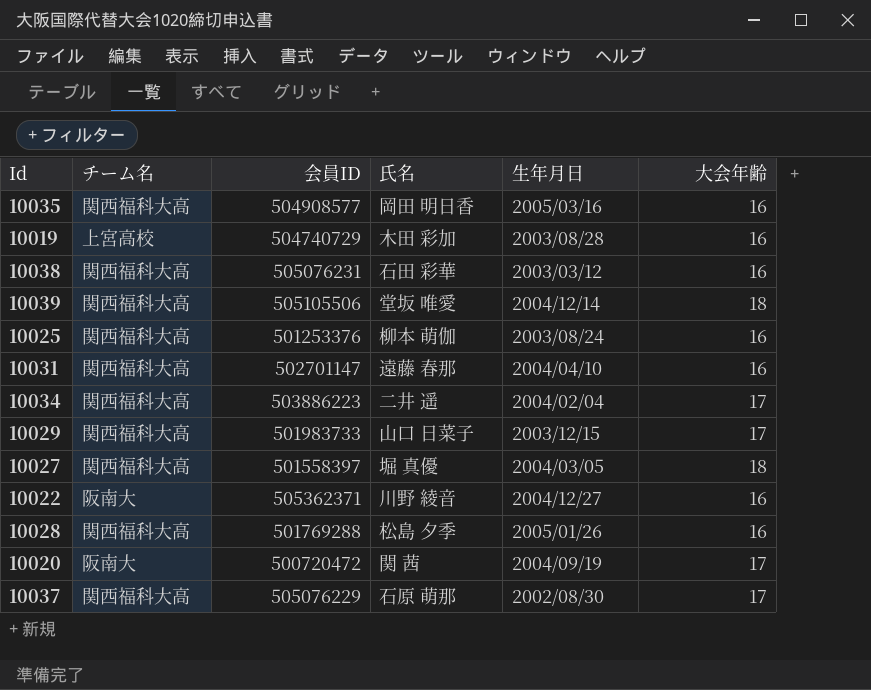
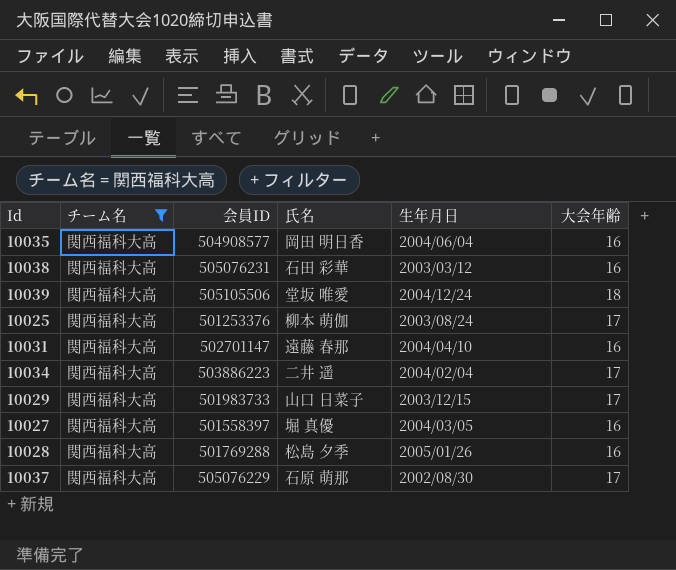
filter: none -> チーム名 = 関西福科大高
10035 | 生年月日: 2005/03/16 -> 2004/06/04
10039 | 生年月日: 2004/12/14 -> 2004/12/24
10025 | 大会年齢: 16 -> 17
10027 | 大会年齢: 18 -> 16

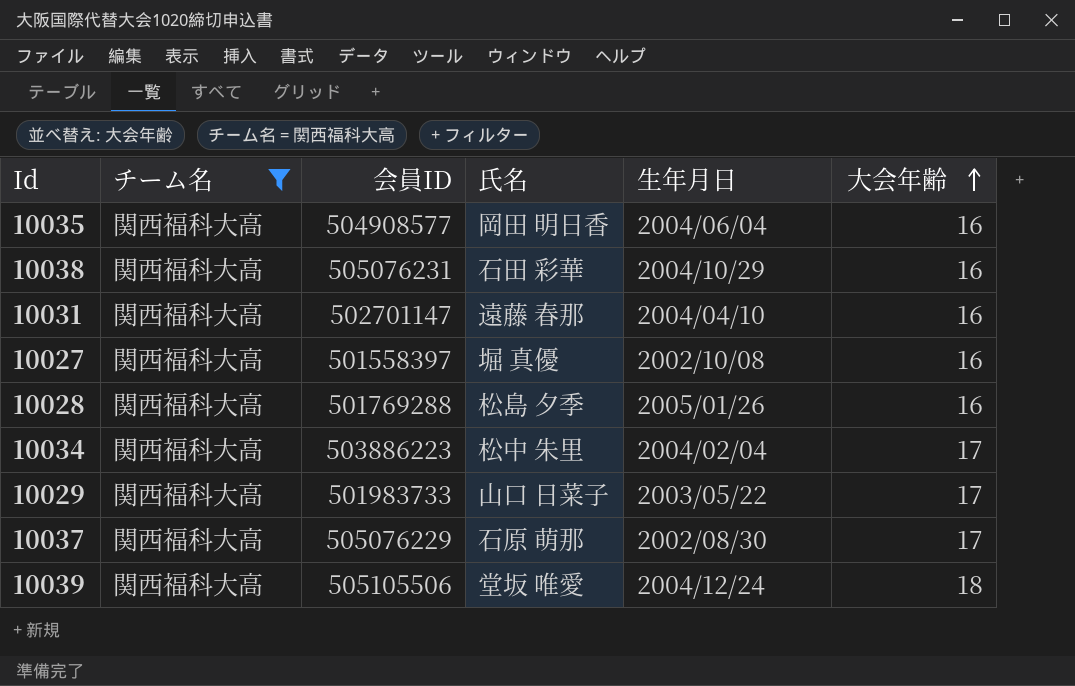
row order: none -> 大会年齢 ascending
row 10025: 関西福科大高 | 501253376 | 柳本 萌伽 | 2003/08/24 | 17 -> none
10038 | 生年月日: 2003/03/12 -> 2004/10/29
10027 | 生年月日: 2004/03/05 -> 2002/10/08
10034 | 氏名: 二井 遥 -> 松中 朱里
10029 | 生年月日: 2003/12/15 -> 2003/05/22

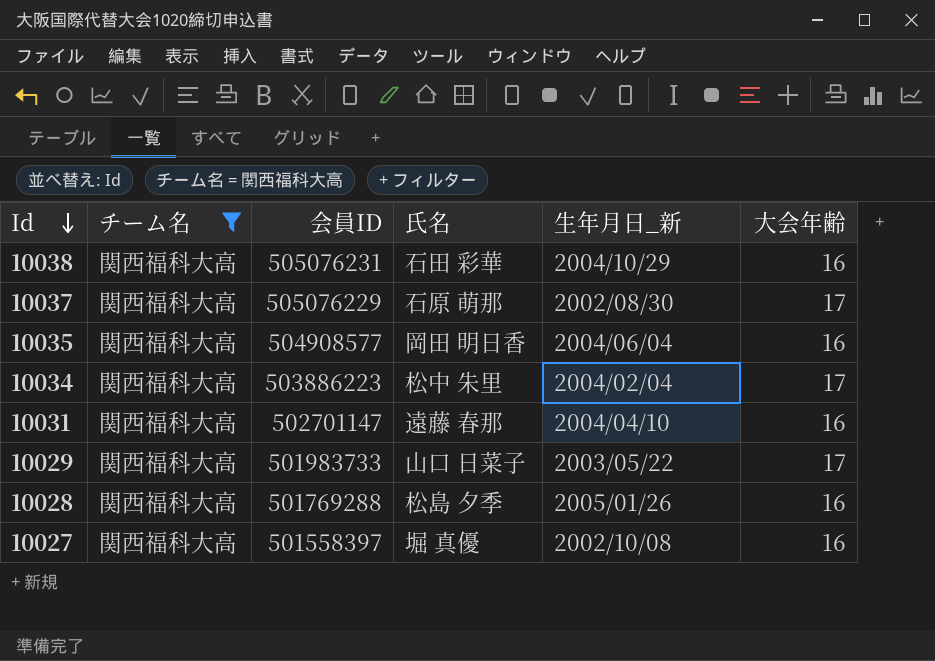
row order: 大会年齢 ascending -> Id descending
column name: 生年月日 -> 生年月日_新
row 10039: 関西福科大高 | 505105506 | 堂坂 唯愛 | 2004/12/24 | 18 -> none

